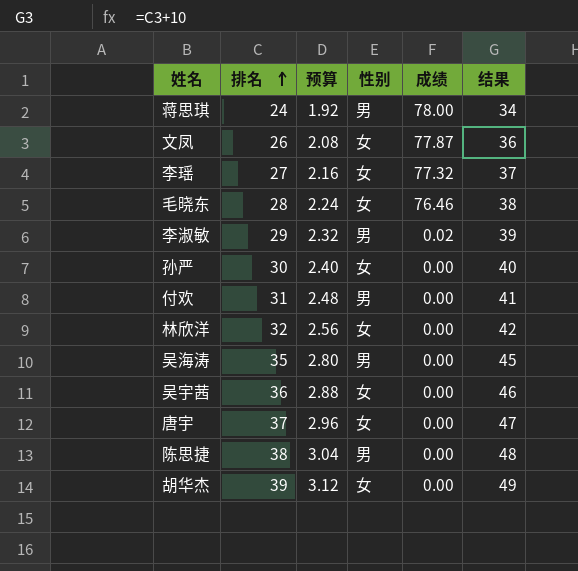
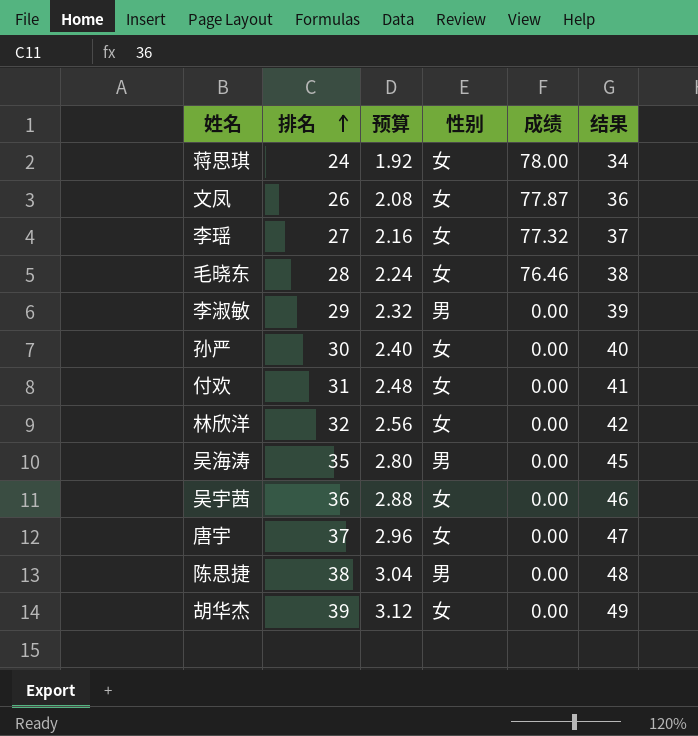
蒋思琪 | 性别: 男 -> 女
李淑敏 | 成绩: 0.02 -> 0.00
付欢 | 性别: 男 -> 女

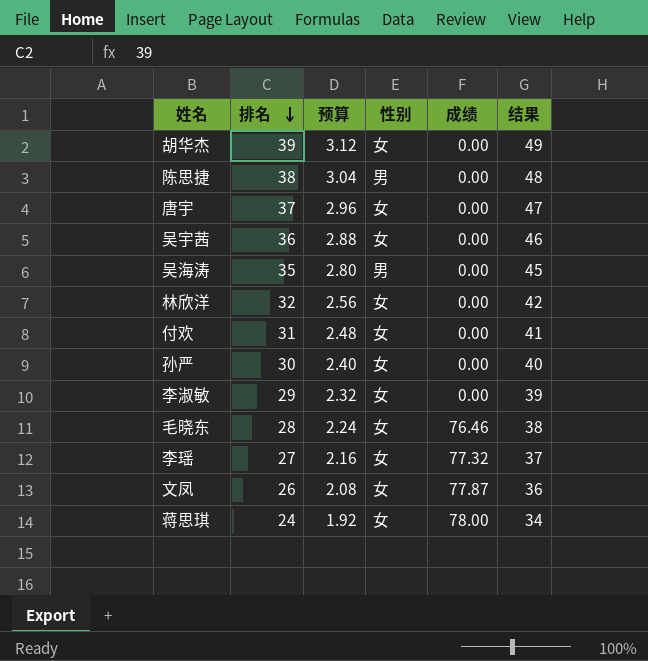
row order: 排名 ascending -> 排名 descending
李淑敏 | 性别: 男 -> 女

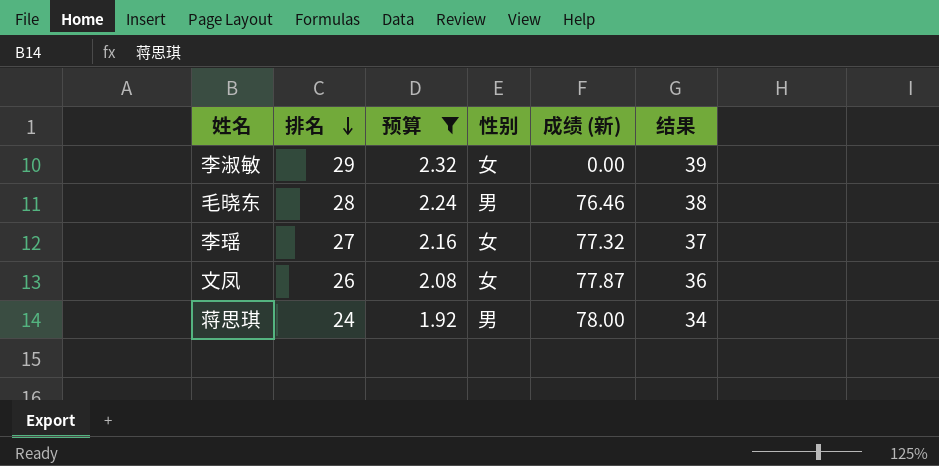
filter: none -> 预算 <= 2.32
column name: 成绩 -> 成绩 (新)
毛晓东 | 性别: 女 -> 男
蒋思琪 | 性别: 女 -> 男

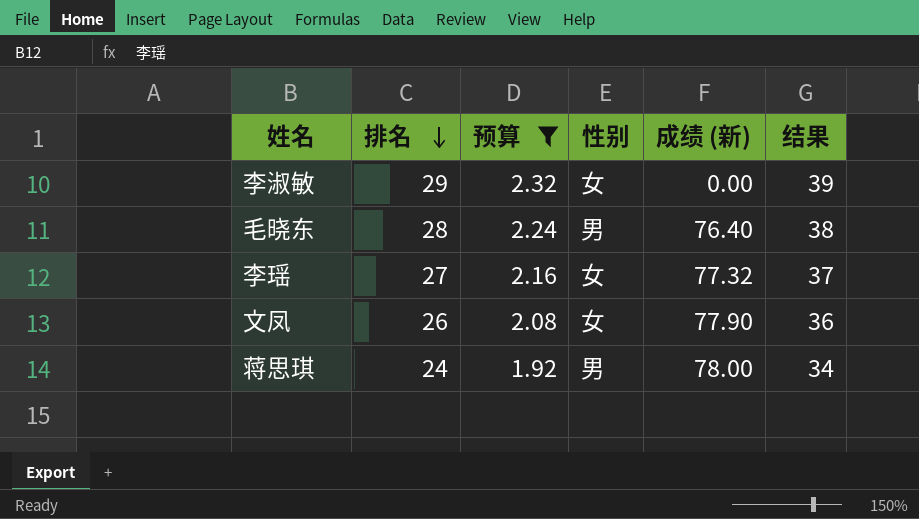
毛晓东 | 成绩 (新): 76.46 -> 76.40
文凤 | 成绩 (新): 77.87 -> 77.90

